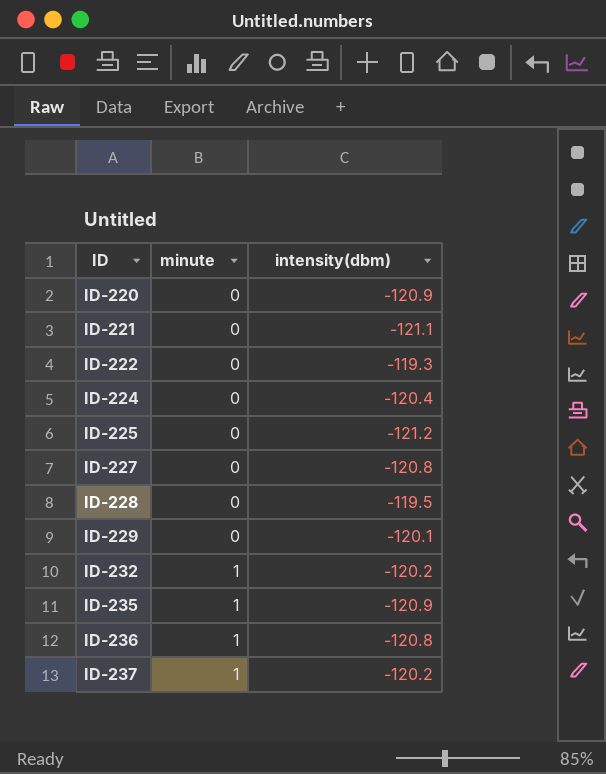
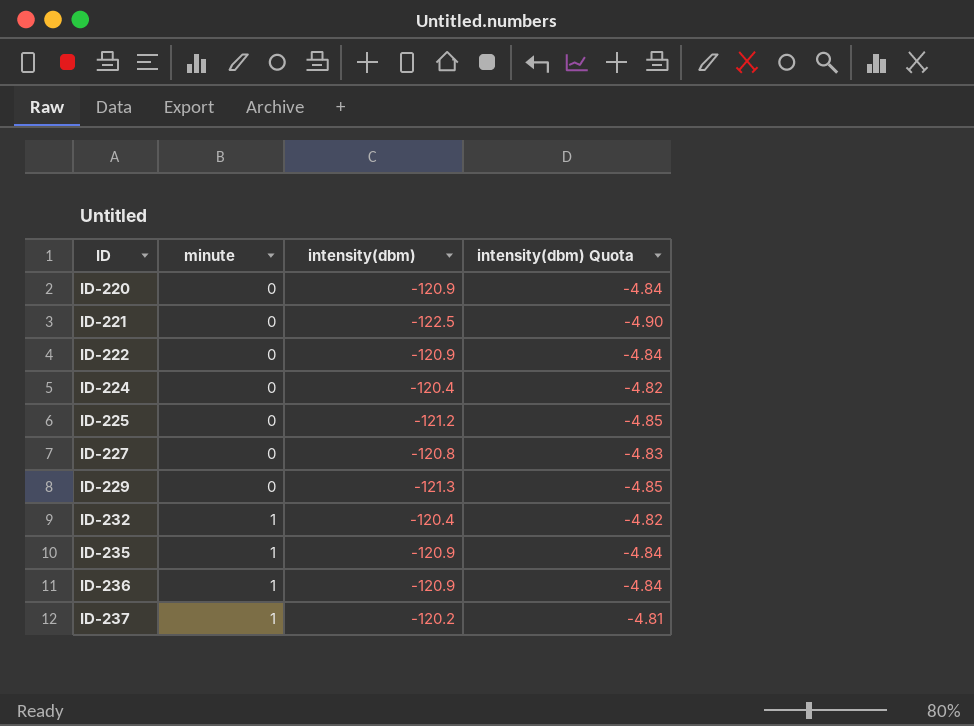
column intensity(dbm) Quota | formula: none -> [intensity(dbm)] * 0.04
row ID-228: 0 | -119.5 -> none
ID-221 | intensity(dbm): -121.1 -> -122.5
ID-222 | intensity(dbm): -119.3 -> -120.9
ID-229 | intensity(dbm): -120.1 -> -121.3
ID-232 | intensity(dbm): -120.2 -> -120.4
ID-236 | intensity(dbm): -120.8 -> -120.9

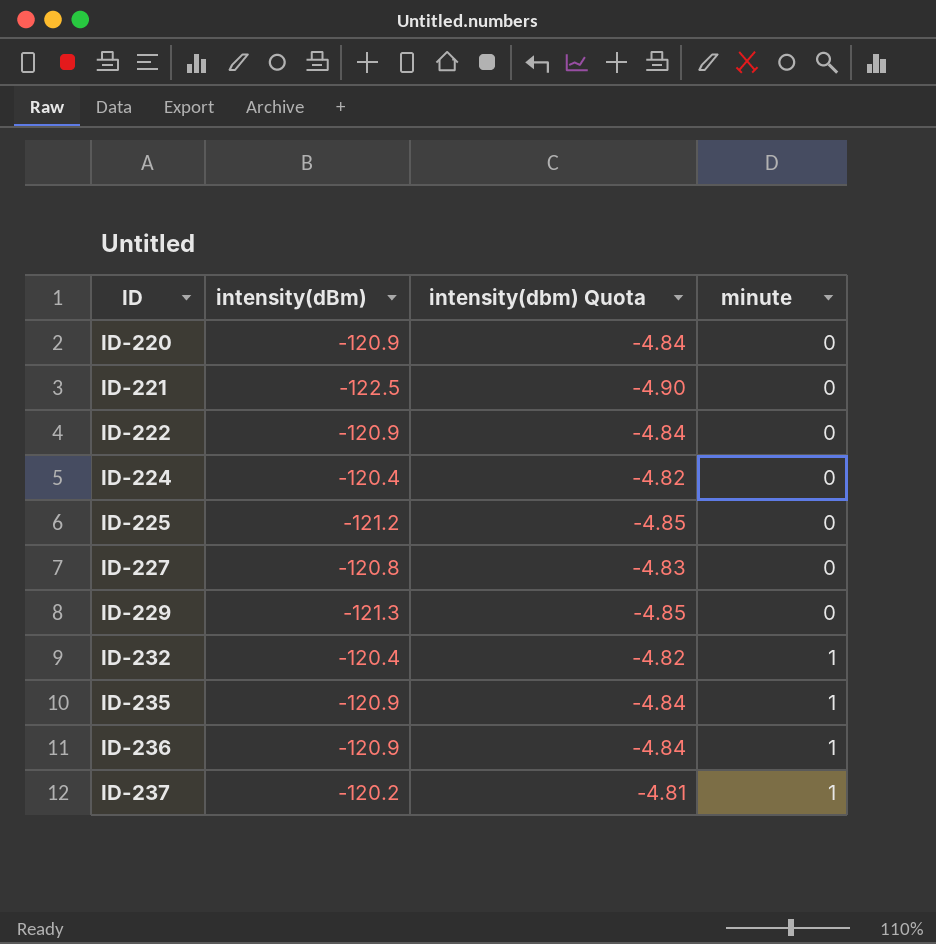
column name: intensity(dbm) -> intensity(dBm)
column minute | position: 2 -> 4

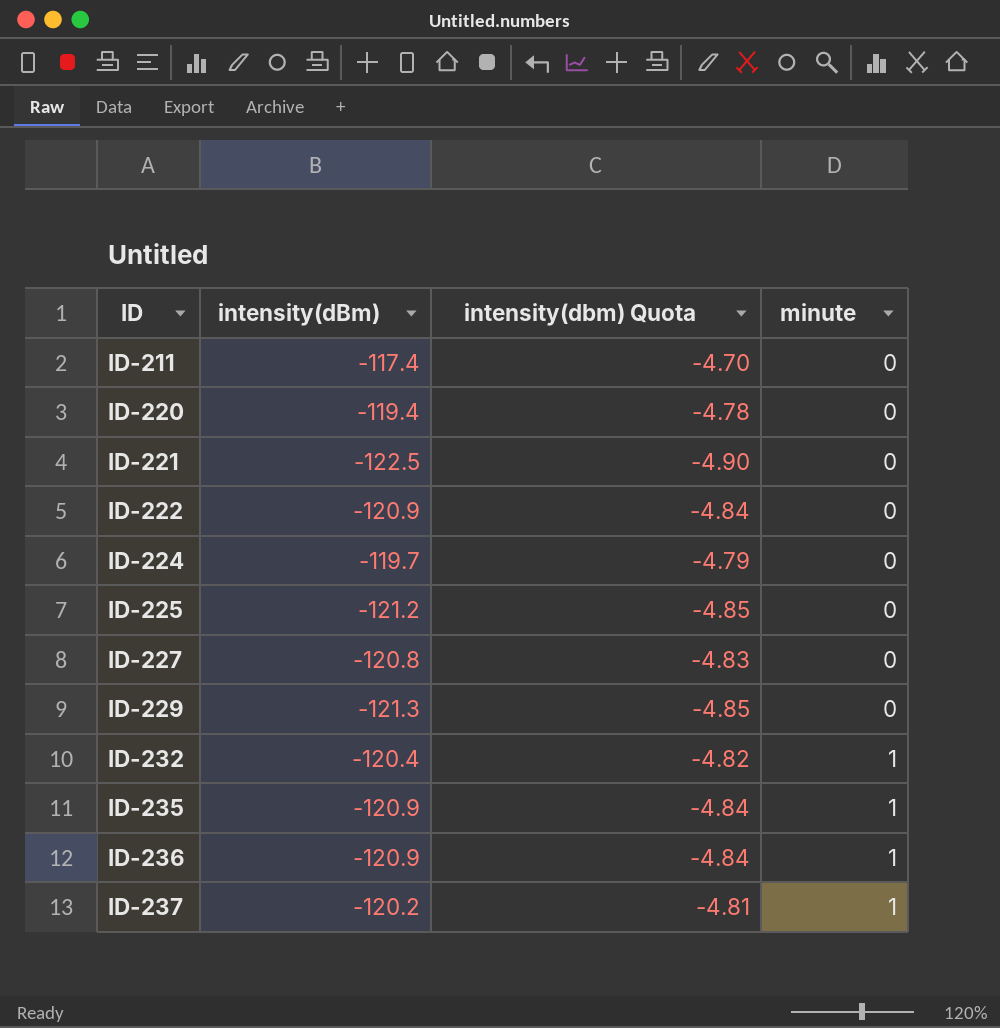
row ID-211: none -> -117.4 | -4.70 | 0
ID-220 | intensity(dBm): -120.9 -> -119.4
ID-220 | intensity(dbm) Quota: -4.84 -> -4.78
ID-224 | intensity(dBm): -120.4 -> -119.7
ID-224 | intensity(dbm) Quota: -4.82 -> -4.79

